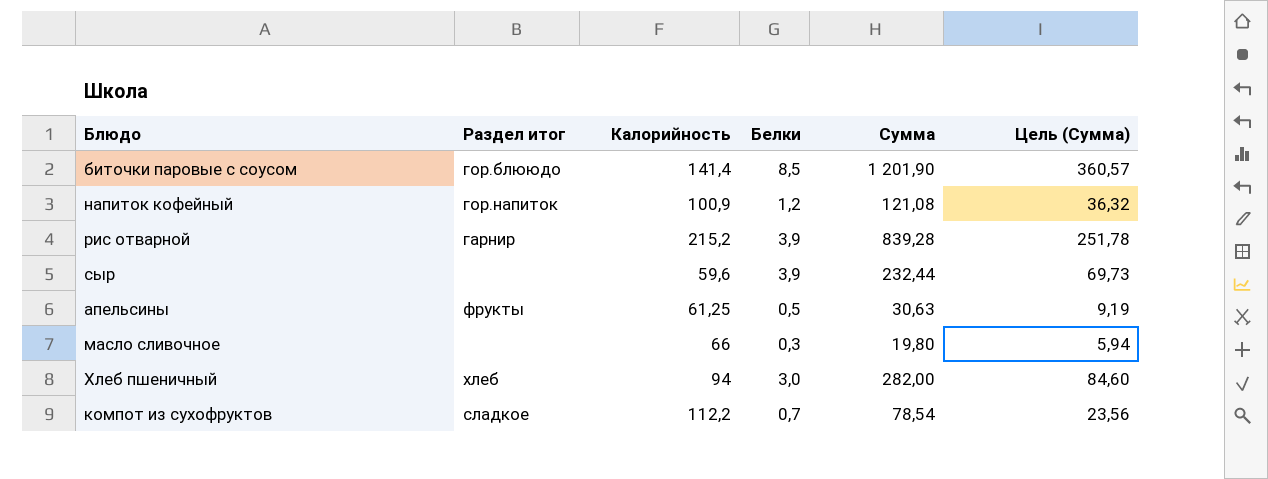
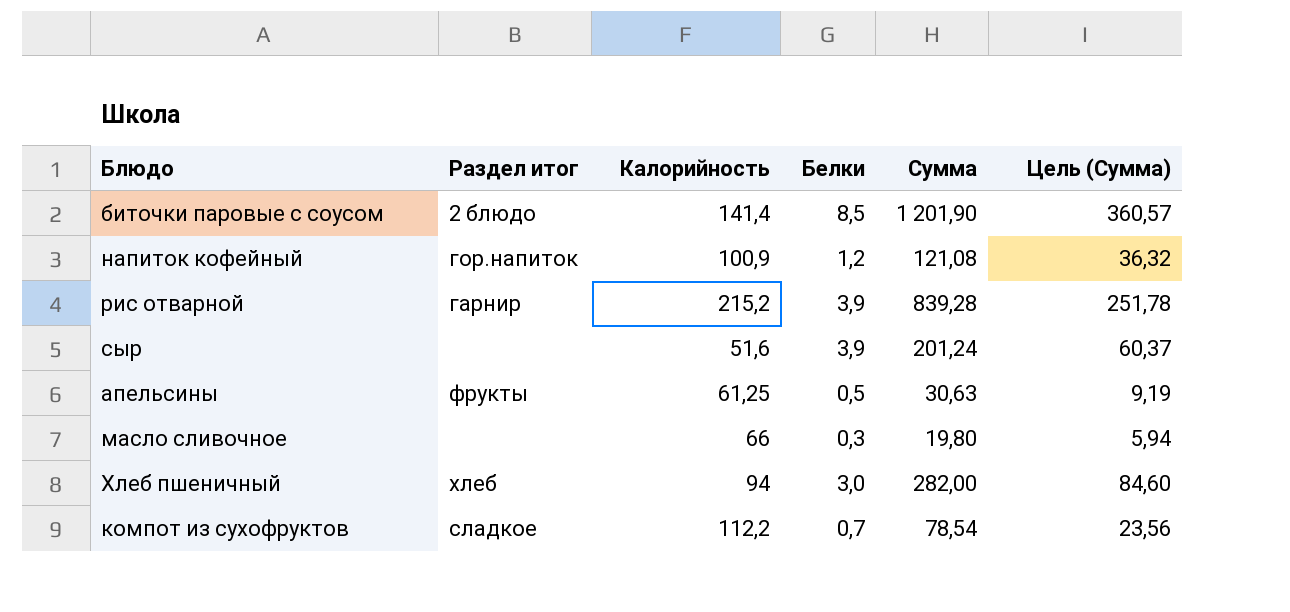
биточки паровые с соусом | Раздел итог: гор.блююдо -> 2 блюдо
сыр | Калорийность: 59,6 -> 51,6
сыр | Сумма: 232,44 -> 201,24
сыр | Цель (Сумма): 69,73 -> 60,37

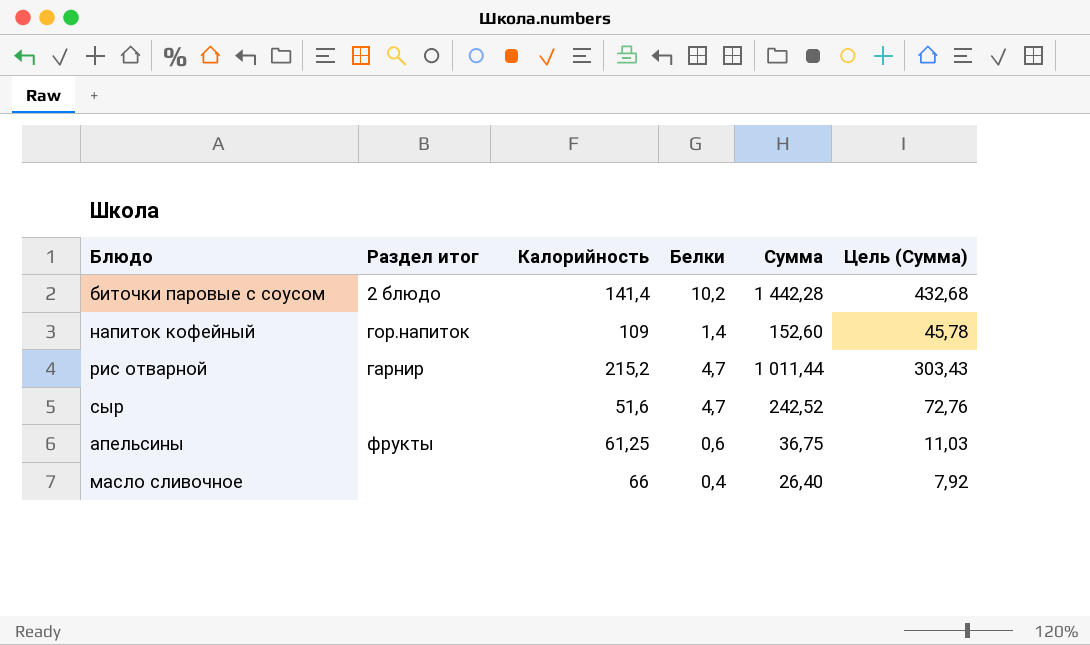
row Хлеб пшеничный: хлеб | 94 | 3,0 | 282,00 | 84,60 -> none
row компот из сухофруктов: сладкое | 112,2 | 0,7 | 78,54 | 23,56 -> none
биточки паровые с соусом | Белки: 8,5 -> 10,2
биточки паровые с соусом | Сумма: 1 201,90 -> 1 442,28
биточки паровые с соусом | Цель (Сумма): 360,57 -> 432,68
напиток кофейный | Калорийность: 100,9 -> 109
напиток кофейный | Белки: 1,2 -> 1,4
напиток кофейный | Сумма: 121,08 -> 152,60
напиток кофейный | Цель (Сумма): 36,32 -> 45,78
рис отварной | Белки: 3,9 -> 4,7
рис отварной | Сумма: 839,28 -> 1 011,44
рис отварной | Цель (Сумма): 251,78 -> 303,43
сыр | Белки: 3,9 -> 4,7
сыр | Сумма: 201,24 -> 242,52
сыр | Цель (Сумма): 60,37 -> 72,76
апельсины | Белки: 0,5 -> 0,6
апельсины | Сумма: 30,63 -> 36,75
апельсины | Цель (Сумма): 9,19 -> 11,03
масло сливочное | Белки: 0,3 -> 0,4
масло сливочное | Сумма: 19,80 -> 26,40
масло сливочное | Цель (Сумма): 5,94 -> 7,92

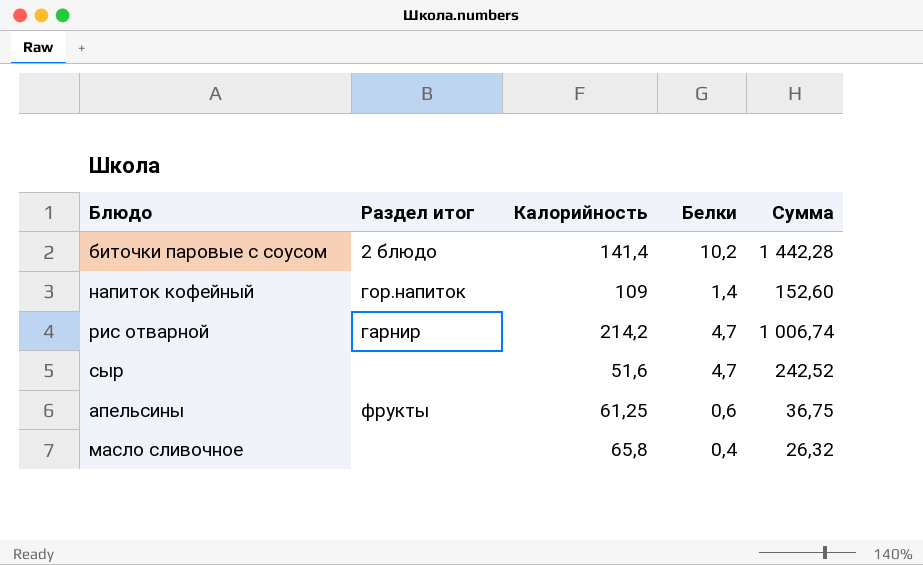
column Цель (Сумма) | formula: [Сумма] * 0,3 -> none
рис отварной | Калорийность: 215,2 -> 214,2
рис отварной | Сумма: 1 011,44 -> 1 006,74
масло сливочное | Калорийность: 66 -> 65,8
масло сливочное | Сумма: 26,40 -> 26,32

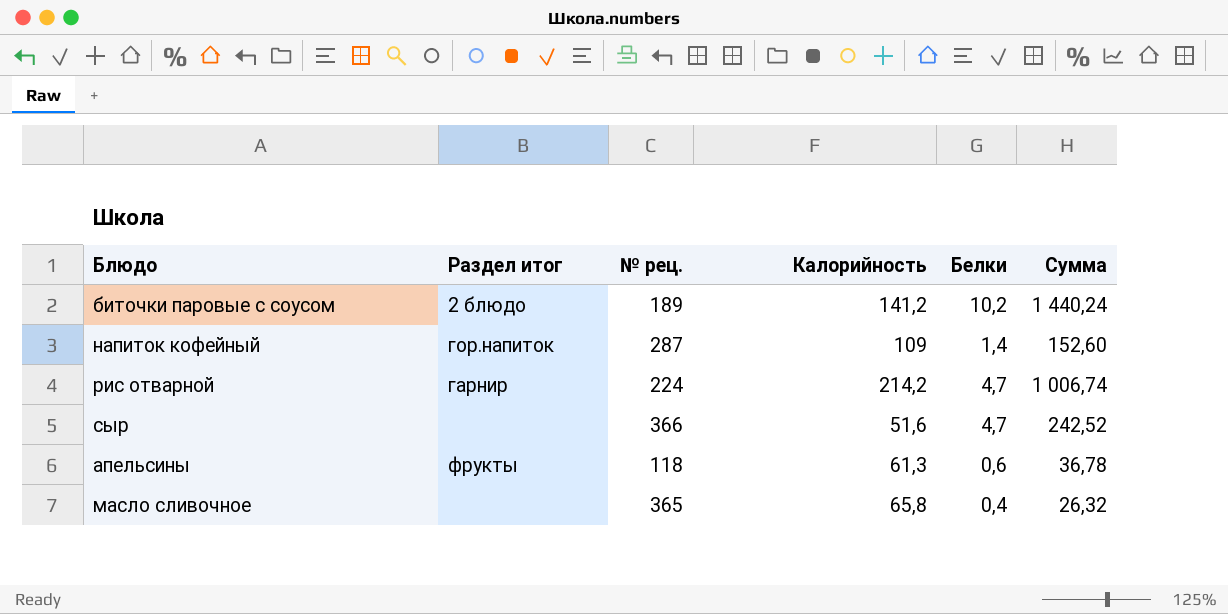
column № рец. | position: none -> 3
биточки паровые с соусом | Калорийность: 141,4 -> 141,2
биточки паровые с соусом | Сумма: 1 442,28 -> 1 440,24
апельсины | Калорийность: 61,25 -> 61,3
апельсины | Сумма: 36,75 -> 36,78

